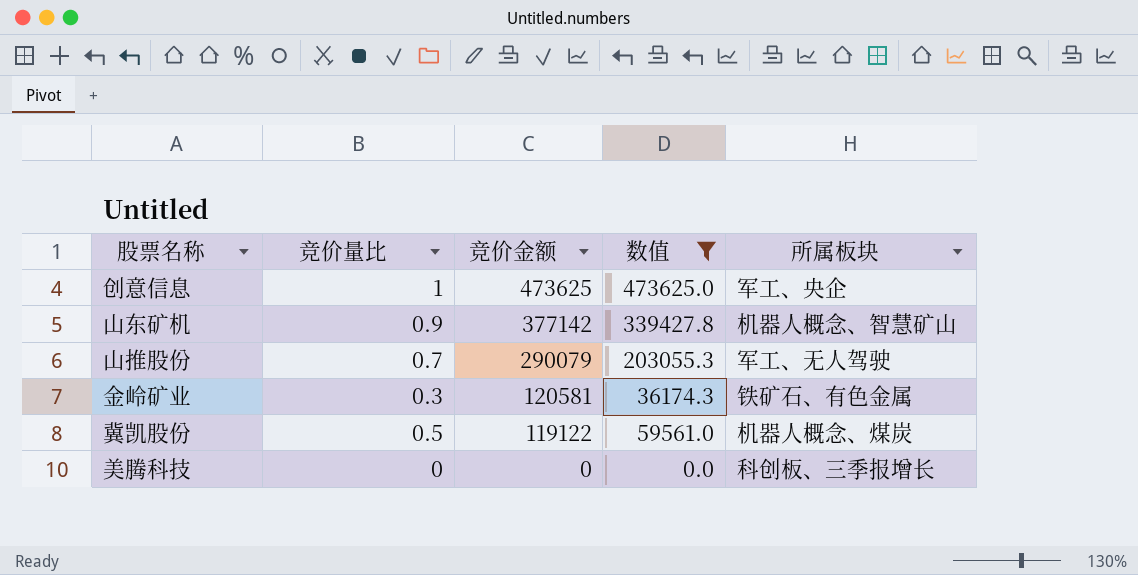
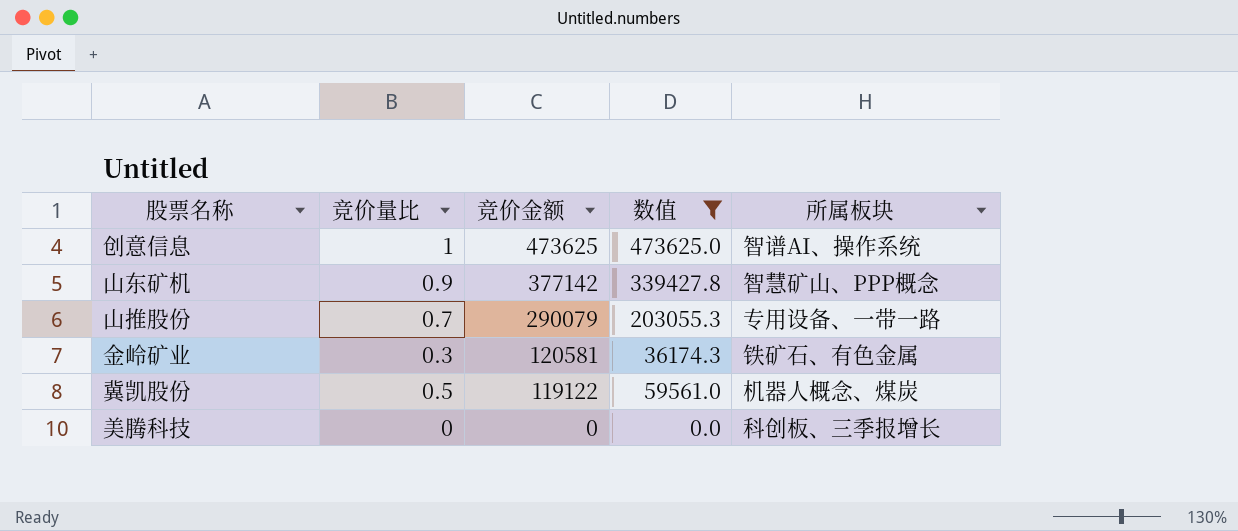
创意信息 | 所属板块: 军工、央企 -> 智谱AI、操作系统
山东矿机 | 所属板块: 机器人概念、智慧矿山 -> 智慧矿山、PPP概念
山推股份 | 所属板块: 军工、无人驾驶 -> 专用设备、一带一路

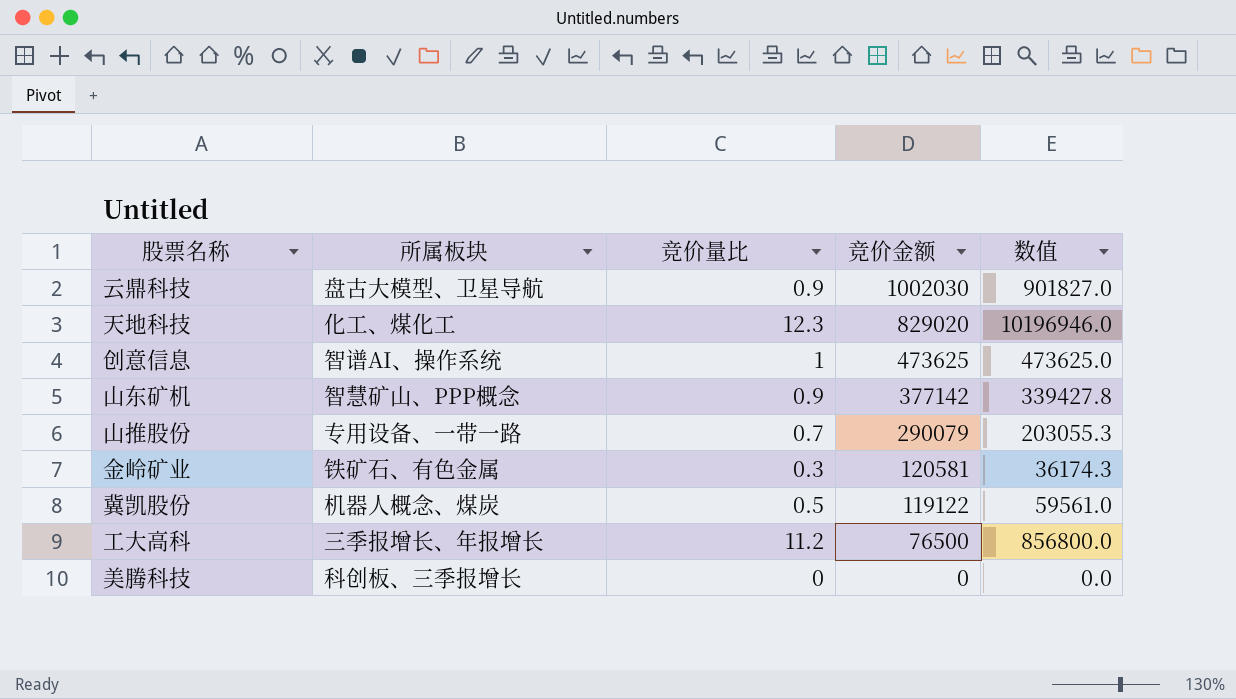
filter: 数值 <= 473625.0 -> none
column 所属板块 | position: 5 -> 2

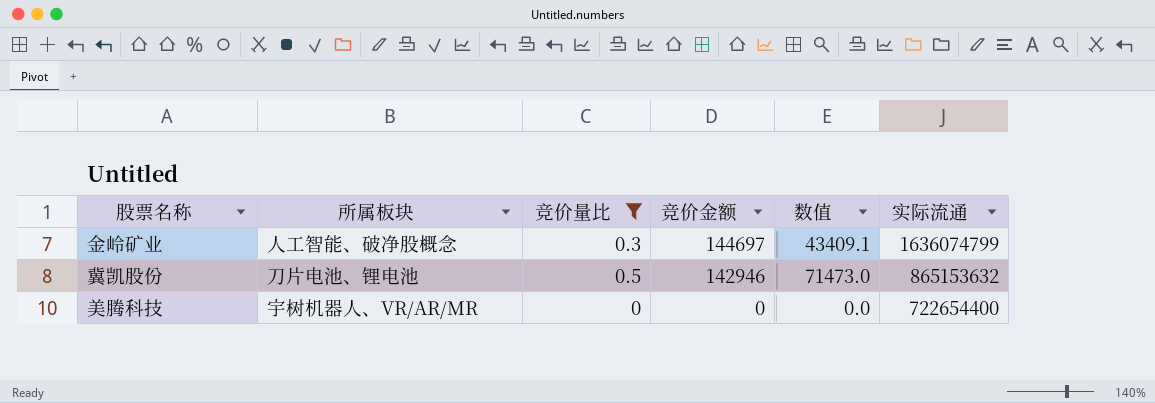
filter: none -> 竞价量比 <= 0.5
column 实际流通 | position: none -> 6
金岭矿业 | 所属板块: 铁矿石、有色金属 -> 人工智能、破净股概念
金岭矿业 | 竞价金额: 120581 -> 144697
金岭矿业 | 数值: 36174.3 -> 43409.1
冀凯股份 | 所属板块: 机器人概念、煤炭 -> 刀片电池、锂电池
冀凯股份 | 竞价金额: 119122 -> 142946
冀凯股份 | 数值: 59561.0 -> 71473.0
美腾科技 | 所属板块: 科创板、三季报增长 -> 宇树机器人、VR/AR/MR

